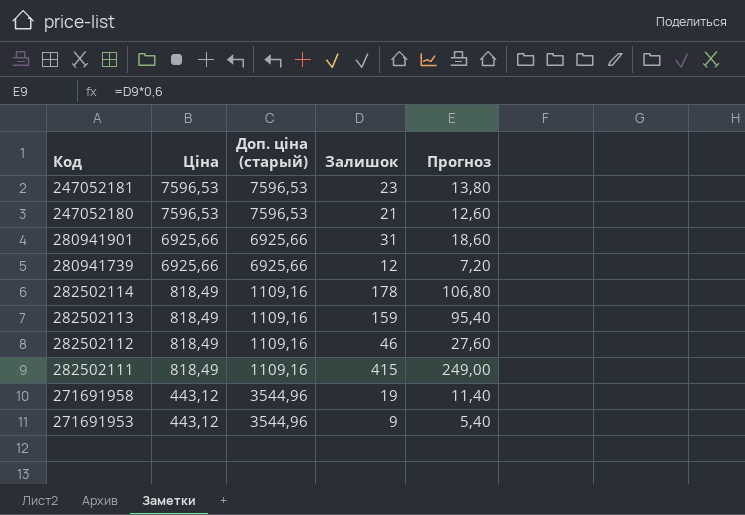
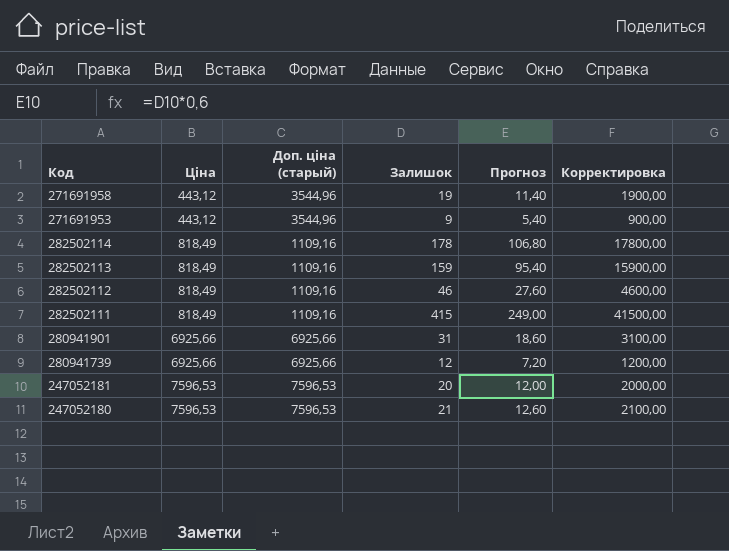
row order: Ціна descending -> Ціна ascending
column Корректировка | formula: none -> [Залишок] * 100
247052181 | Залишок: 23 -> 20
247052181 | Прогноз: 13,80 -> 12,00

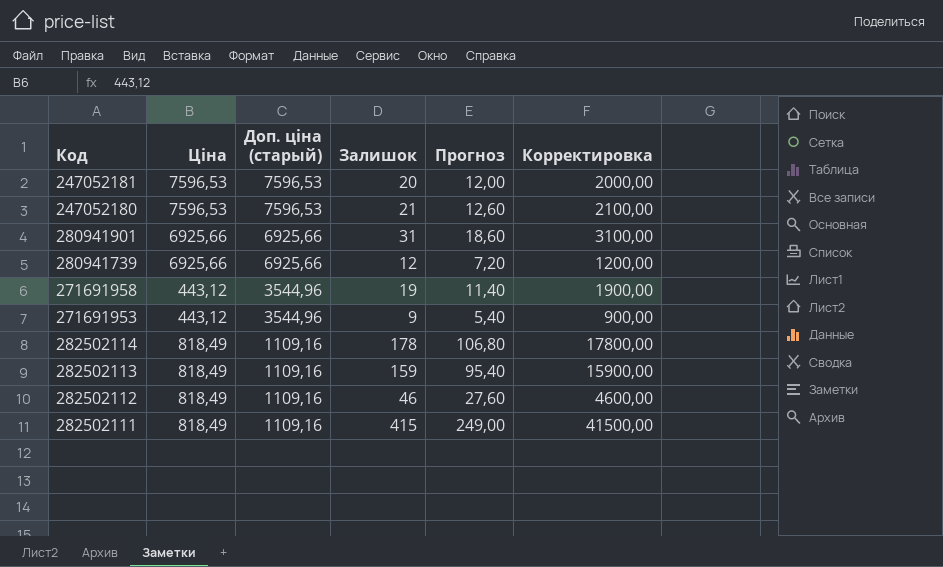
row order: Ціна ascending -> Доп. ціна (старый) descending

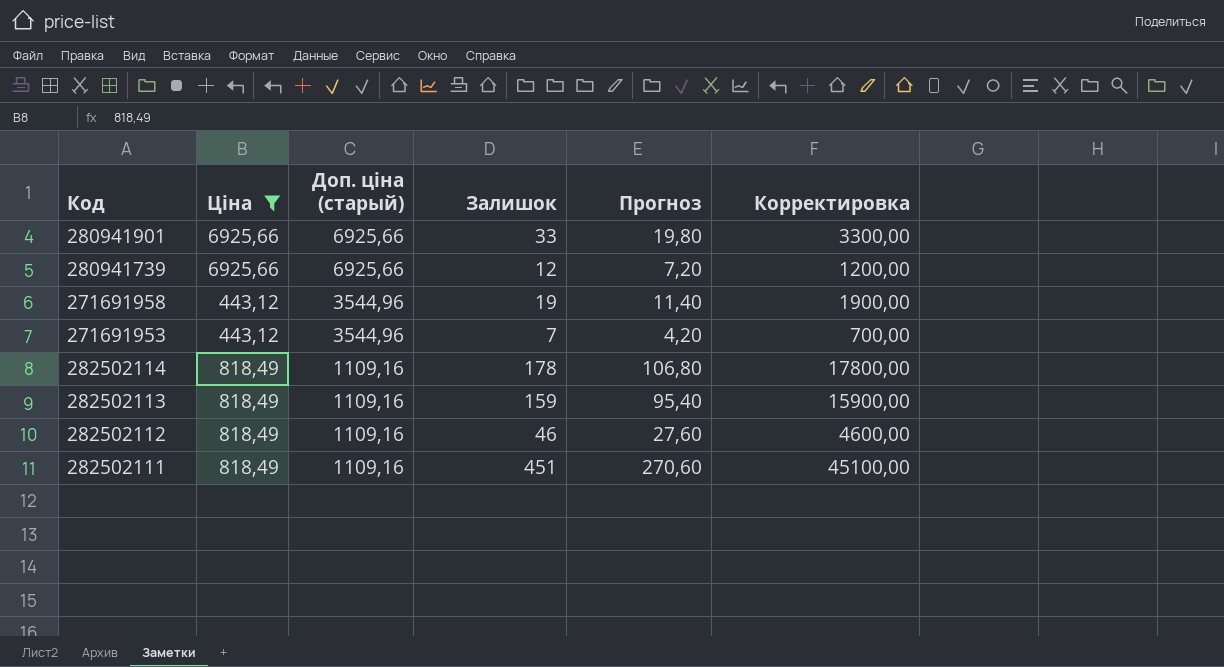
filter: none -> Ціна != 7596,53
280941901 | Залишок: 31 -> 33
280941901 | Прогноз: 18,60 -> 19,80
280941901 | Корректировка: 3100,00 -> 3300,00
271691953 | Залишок: 9 -> 7
271691953 | Прогноз: 5,40 -> 4,20
271691953 | Корректировка: 900,00 -> 700,00
282502111 | Залишок: 415 -> 451
282502111 | Прогноз: 249,00 -> 270,60
282502111 | Корректировка: 41500,00 -> 45100,00

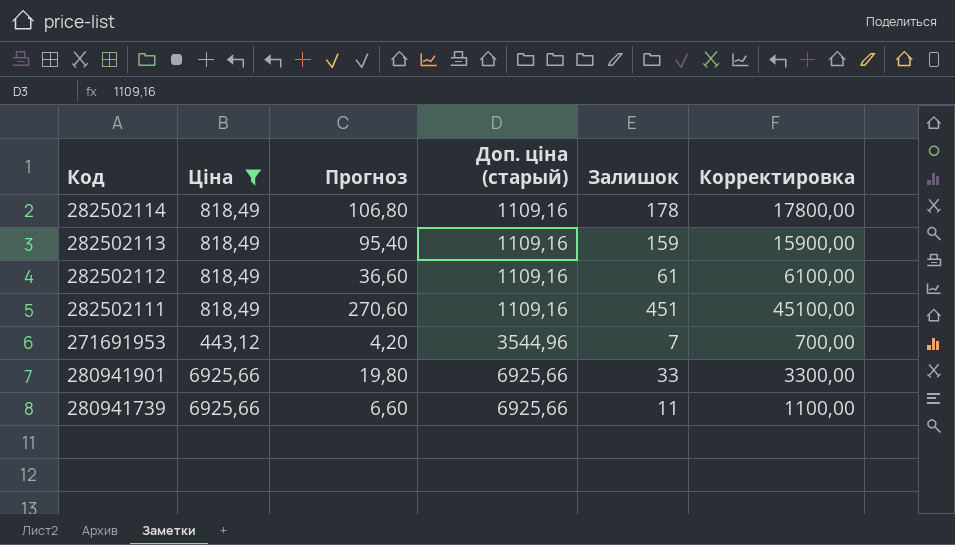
row order: Доп. ціна (старый) descending -> Доп. ціна (старый) ascending
column Прогноз | position: 5 -> 3
row 271691958: 443,12 | 3544,96 | 19 | 11,40 | 1900,00 -> none
282502112 | Прогноз: 27,60 -> 36,60
282502112 | Залишок: 46 -> 61
282502112 | Корректировка: 4600,00 -> 6100,00
280941739 | Прогноз: 7,20 -> 6,60
280941739 | Залишок: 12 -> 11
280941739 | Корректировка: 1200,00 -> 1100,00

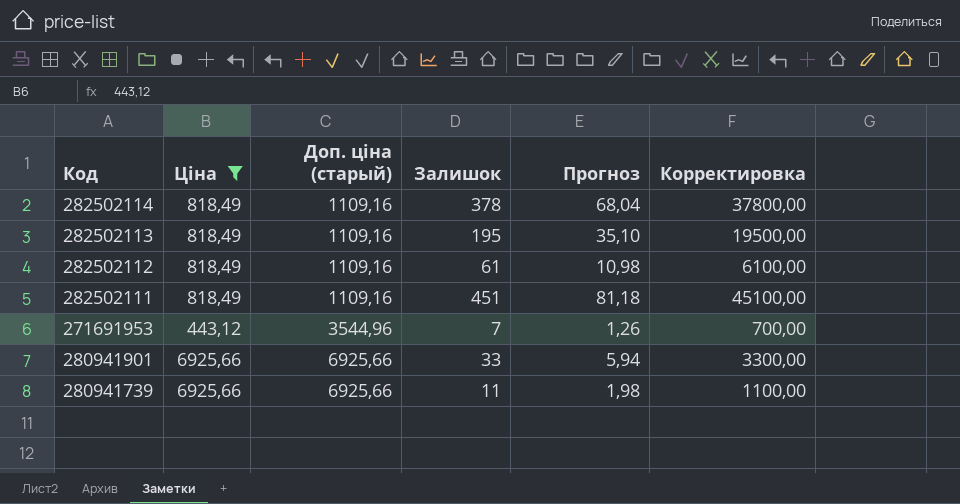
column Прогноз | formula: [Залишок] * 0,6 -> [Залишок] * 0,18
column Прогноз | position: 3 -> 5
282502114 | Залишок: 178 -> 378
282502114 | Корректировка: 17800,00 -> 37800,00
282502113 | Залишок: 159 -> 195
282502113 | Корректировка: 15900,00 -> 19500,00

